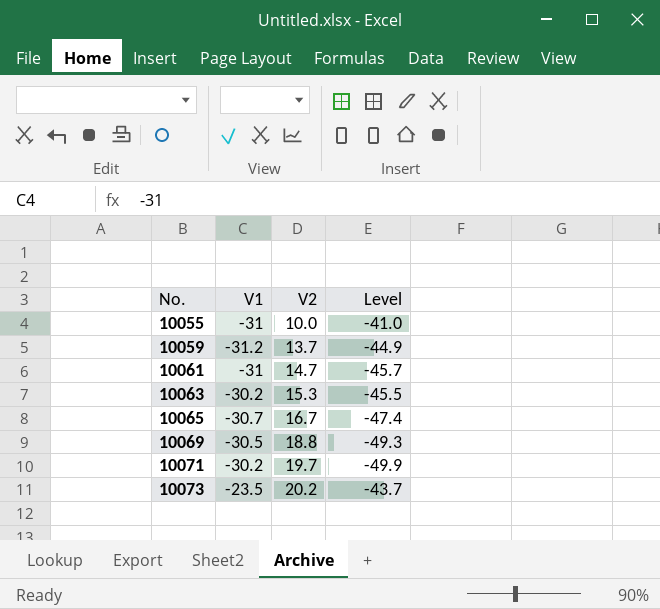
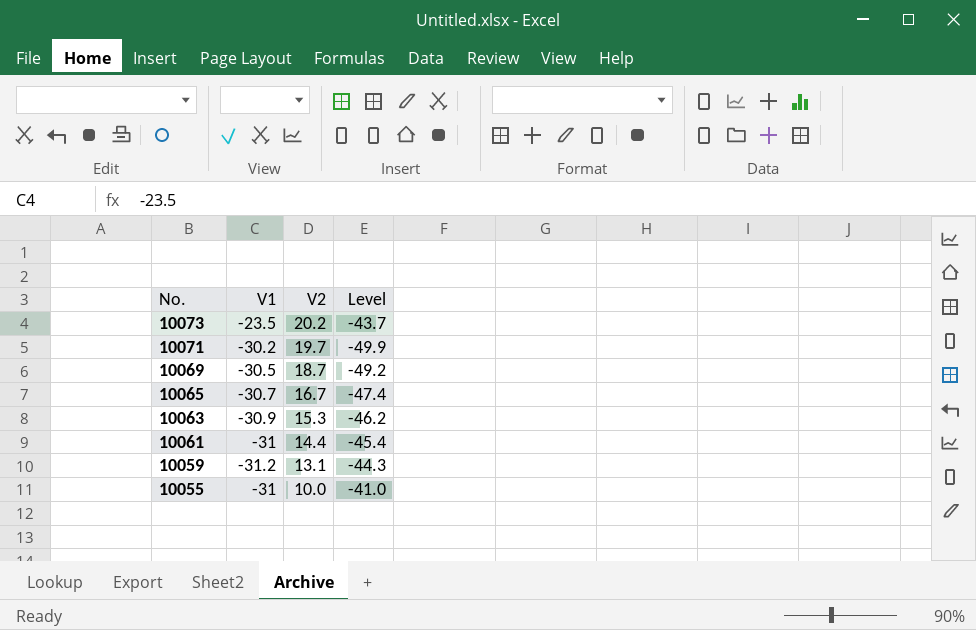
row order: No. ascending -> No. descending
10069 | V2: 18.8 -> 18.7
10069 | Level: -49.3 -> -49.2
10063 | V1: -30.2 -> -30.9
10063 | Level: -45.5 -> -46.2
10061 | V2: 14.7 -> 14.4
10061 | Level: -45.7 -> -45.4
10059 | V2: 13.7 -> 13.1
10059 | Level: -44.9 -> -44.3

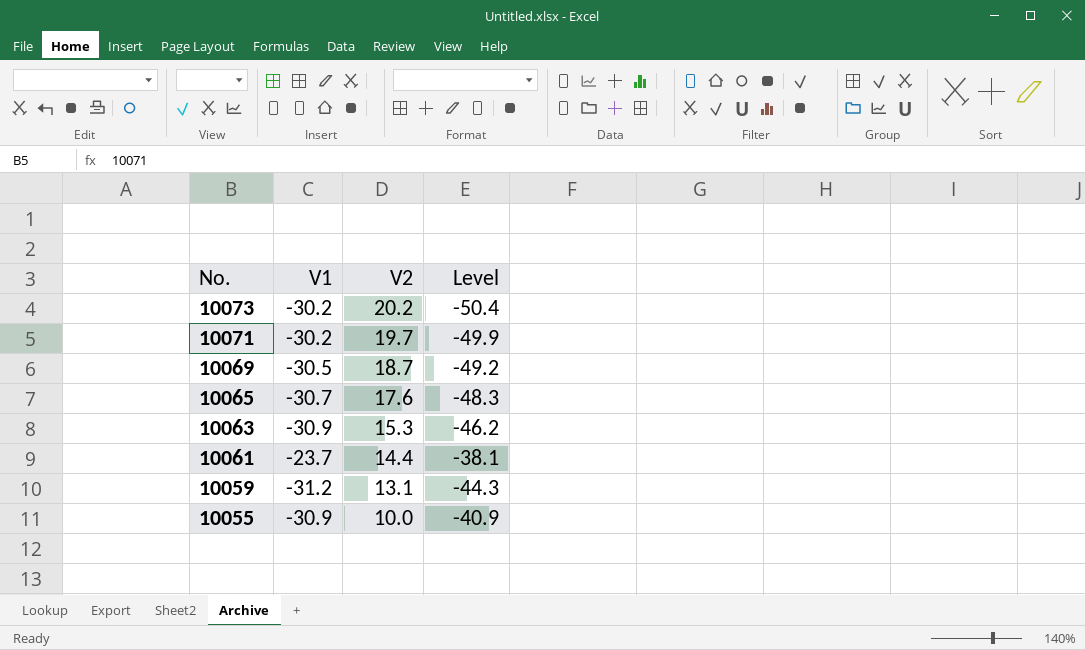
10073 | V1: -23.5 -> -30.2
10073 | Level: -43.7 -> -50.4
10065 | V2: 16.7 -> 17.6
10065 | Level: -47.4 -> -48.3
10061 | V1: -31 -> -23.7
10061 | Level: -45.4 -> -38.1
10055 | V1: -31 -> -30.9
10055 | Level: -41.0 -> -40.9

